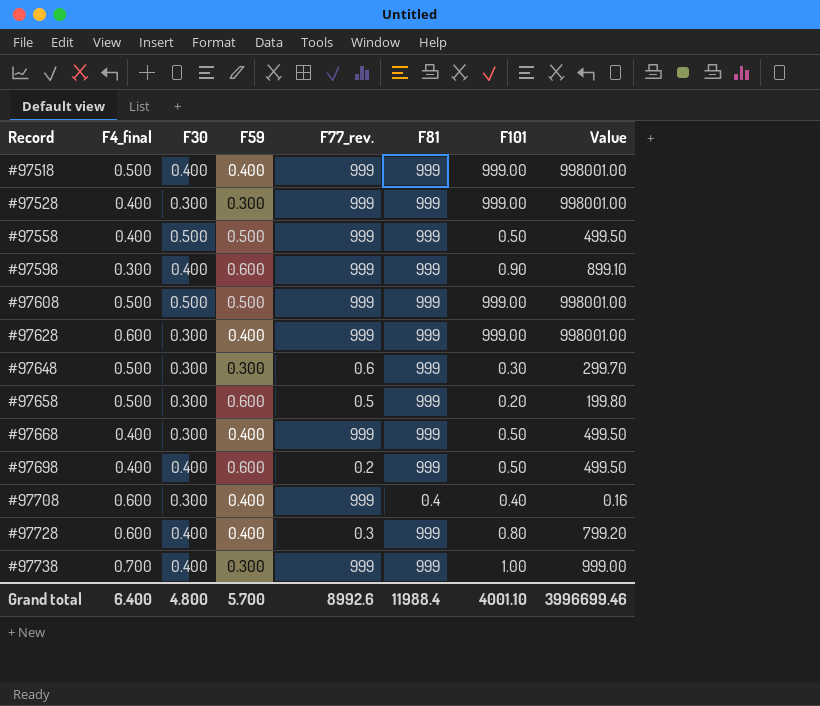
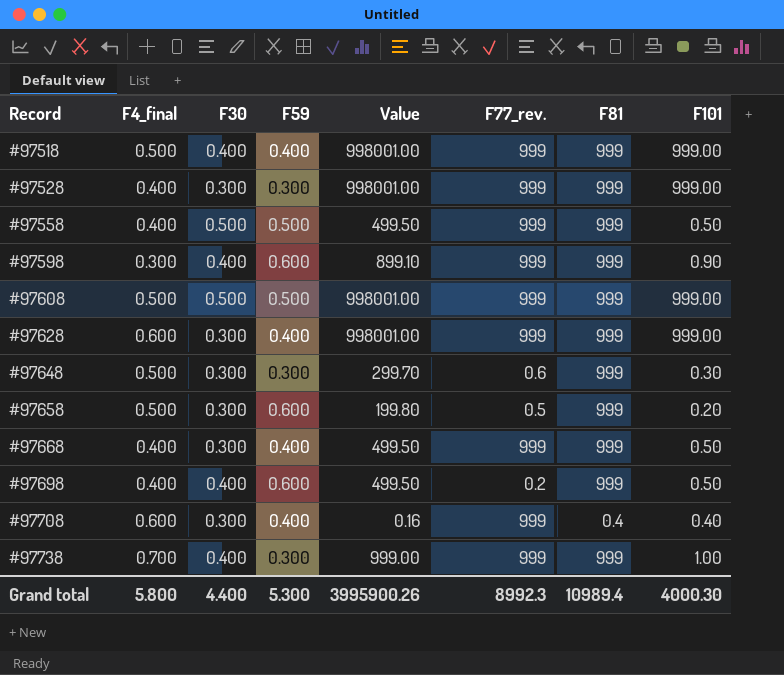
column Value | position: 8 -> 5
row #97728: 0.600 | 0.400 | 0.400 | 0.3 | 999 | 0.80 | 799.20 -> none
Grand total | F4_final: 6.400 -> 5.800
Grand total | F30: 4.800 -> 4.400
Grand total | F59: 5.700 -> 5.300
Grand total | Value: 3996699.46 -> 3995900.26
Grand total | F77_rev.: 8992.6 -> 8992.3
Grand total | F81: 11988.4 -> 10989.4
Grand total | F101: 4001.10 -> 4000.30

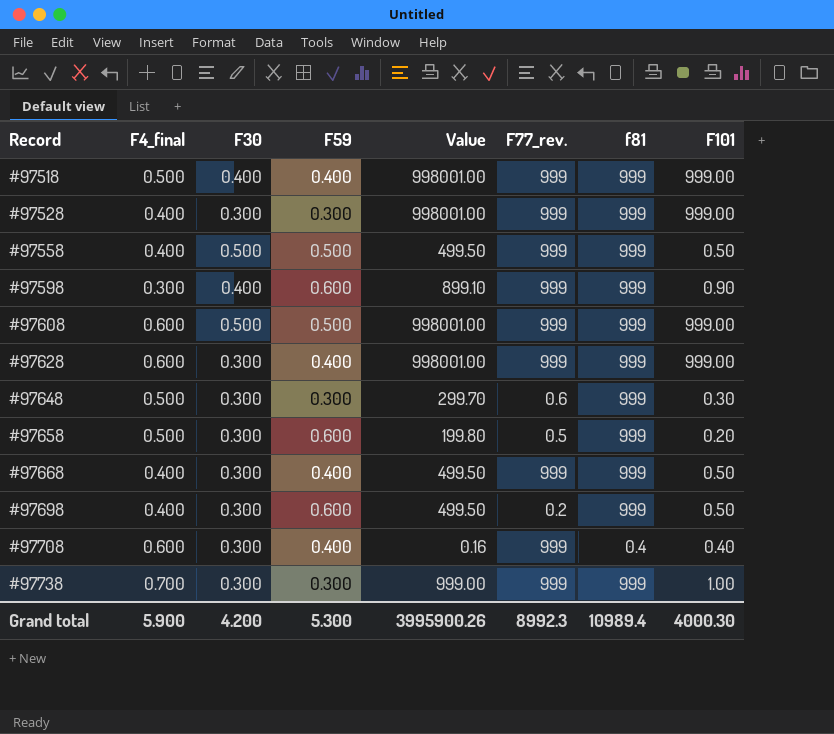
column name: F81 -> f81
#97608 | F4_final: 0.500 -> 0.600
#97698 | F30: 0.400 -> 0.300
#97738 | F30: 0.400 -> 0.300
Grand total | F4_final: 5.800 -> 5.900
Grand total | F30: 4.400 -> 4.200

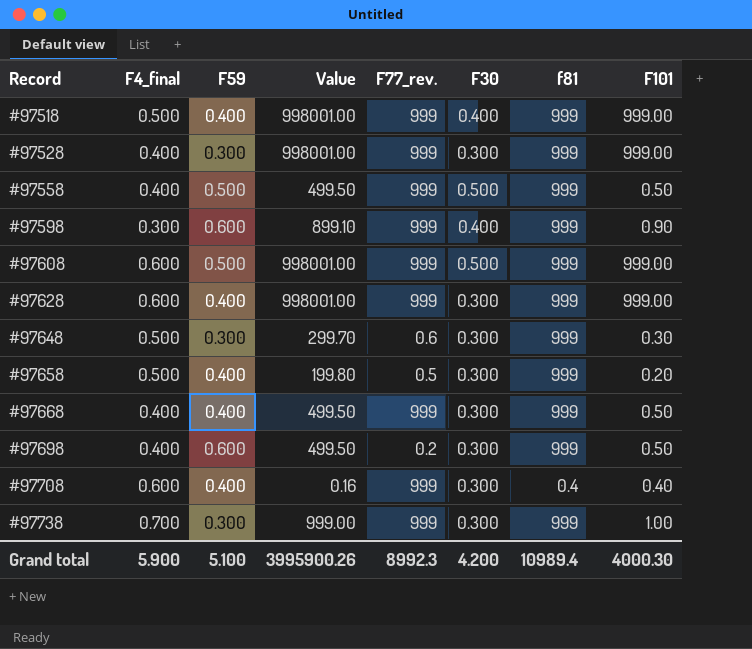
column F30 | position: 3 -> 6
#97658 | F59: 0.600 -> 0.400
Grand total | F59: 5.300 -> 5.100

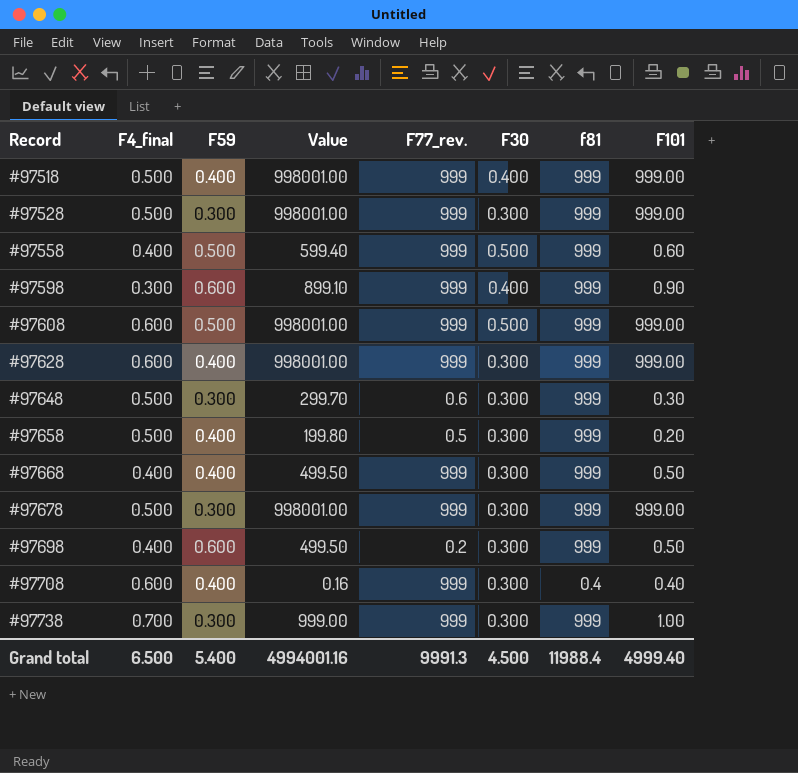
#97528 | F4_final: 0.400 -> 0.500
#97558 | Value: 499.50 -> 599.40
#97558 | F101: 0.50 -> 0.60
row #97678: none -> 0.500 | 0.300 | 998001.00 | 999 | 0.300 | 999 | 999.00
Grand total | F4_final: 5.900 -> 6.500
Grand total | F59: 5.100 -> 5.400
Grand total | Value: 3995900.26 -> 4994001.16
Grand total | F77_rev.: 8992.3 -> 9991.3
Grand total | F30: 4.200 -> 4.500
Grand total | f81: 10989.4 -> 11988.4
Grand total | F101: 4000.30 -> 4999.40

